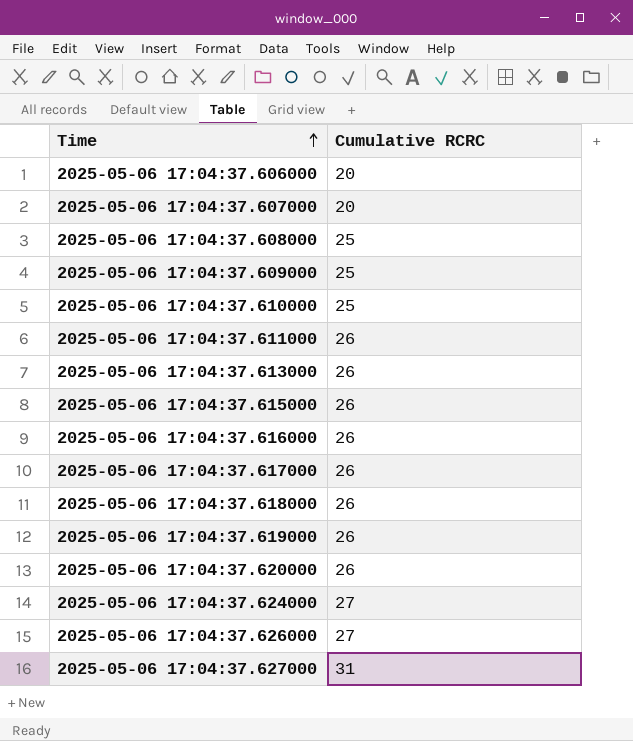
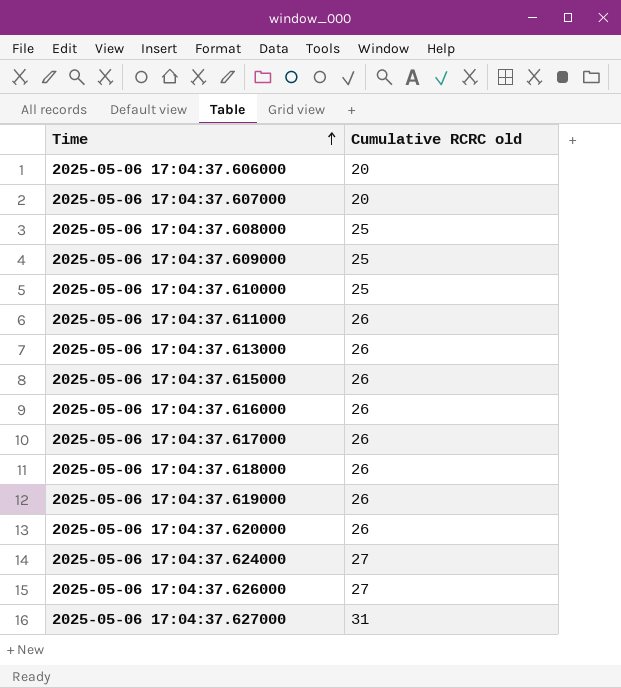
column name: Cumulative RCRC -> Cumulative RCRC old

